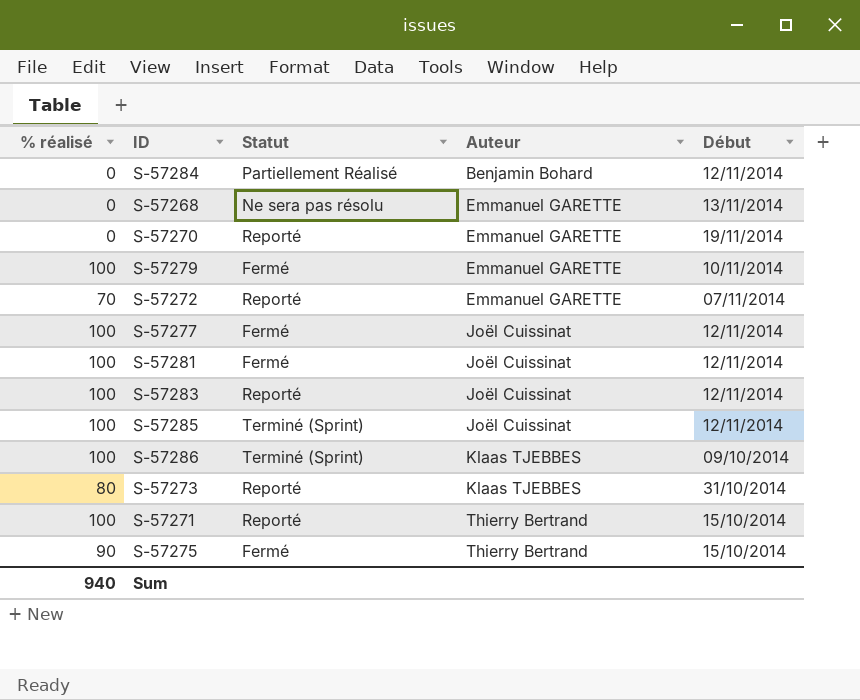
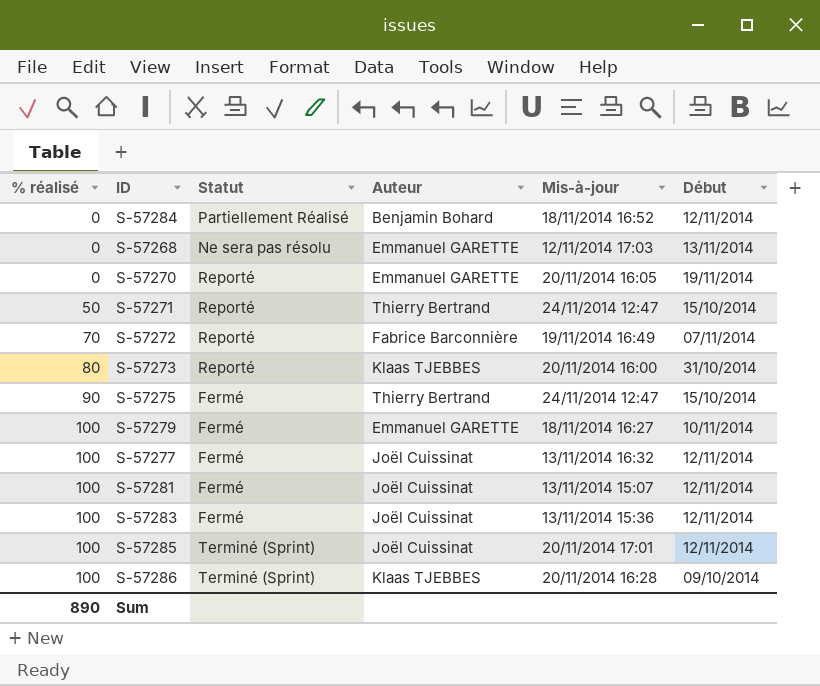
row order: Auteur ascending -> % réalisé ascending
column Mis-à-jour | position: none -> 5
S-57271 | % réalisé: 100 -> 50
S-57272 | Auteur: Emmanuel GARETTE -> Fabrice Barconnière
S-57283 | Statut: Reporté -> Fermé
Sum | % réalisé: 940 -> 890

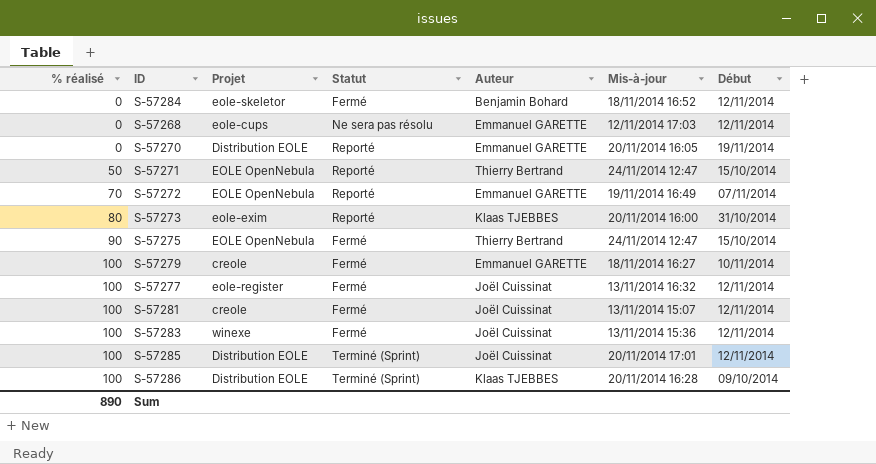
column Projet | position: none -> 3
S-57284 | Statut: Partiellement Réalisé -> Fermé
S-57268 | Début: 13/11/2014 -> 12/11/2014
S-57272 | Auteur: Fabrice Barconnière -> Emmanuel GARETTE

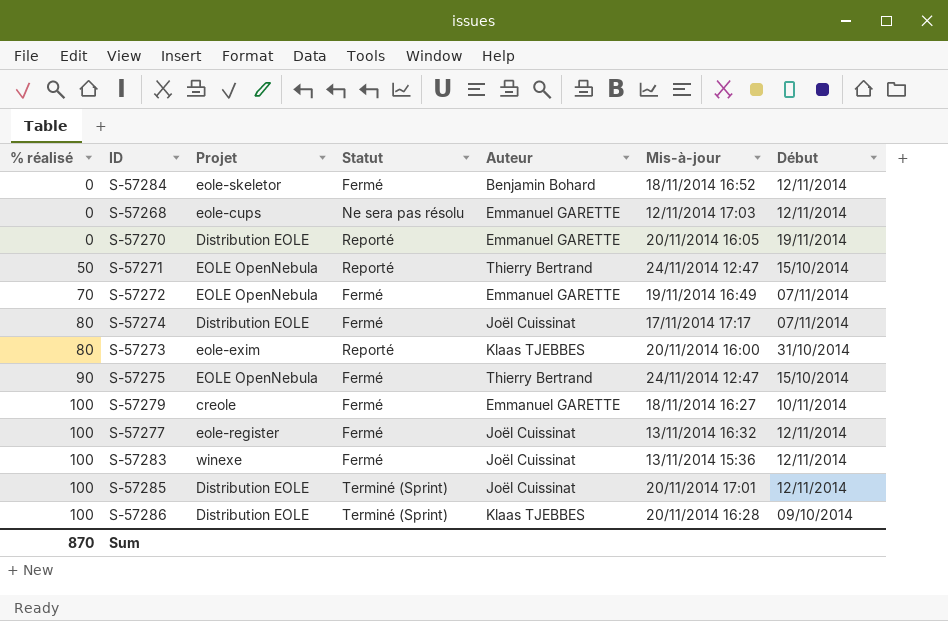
row S-57281: 100 | creole | Fermé | Joël Cuissinat | 13/11/2014 15:07 | 12/11/2014 -> none
S-57272 | Statut: Reporté -> Fermé
row S-57274: none -> 80 | Distribution EOLE | Fermé | Joël Cuissinat | 17/11/2014 17:17 | 07/11/2014
Sum | % réalisé: 890 -> 870

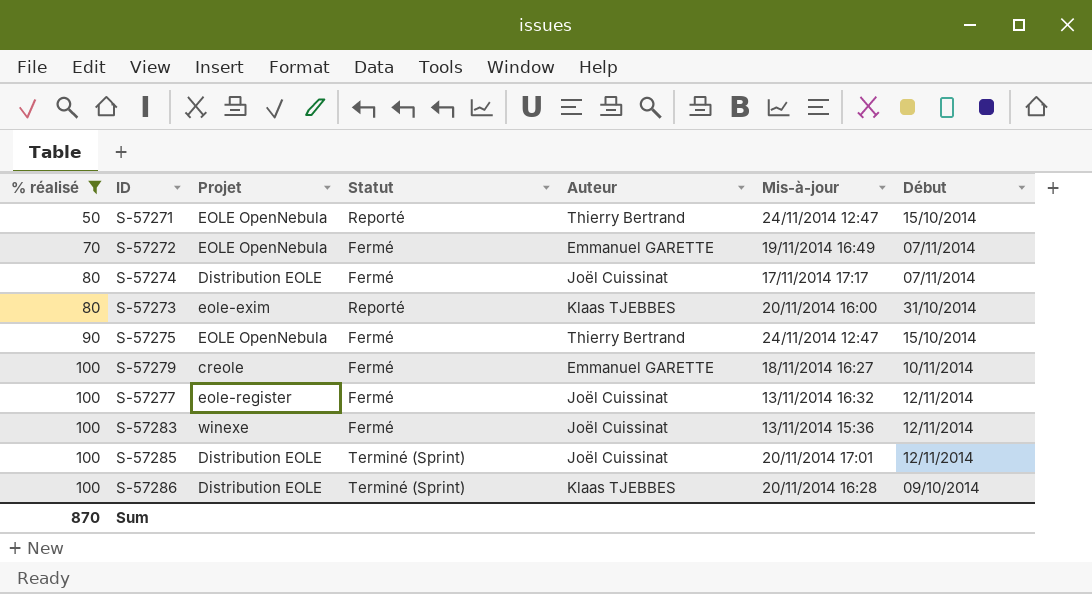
filter: none -> % réalisé != 0

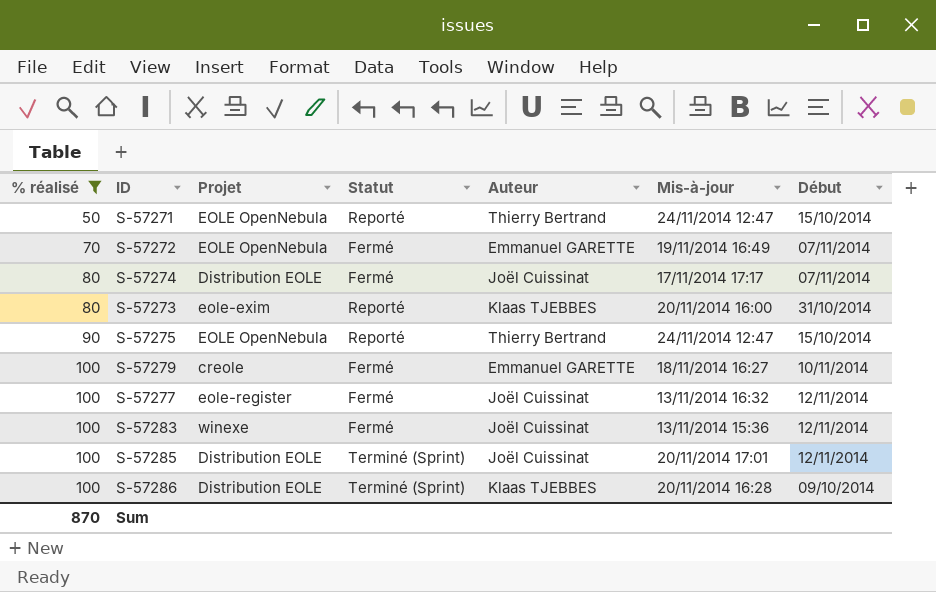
S-57275 | Statut: Fermé -> Reporté

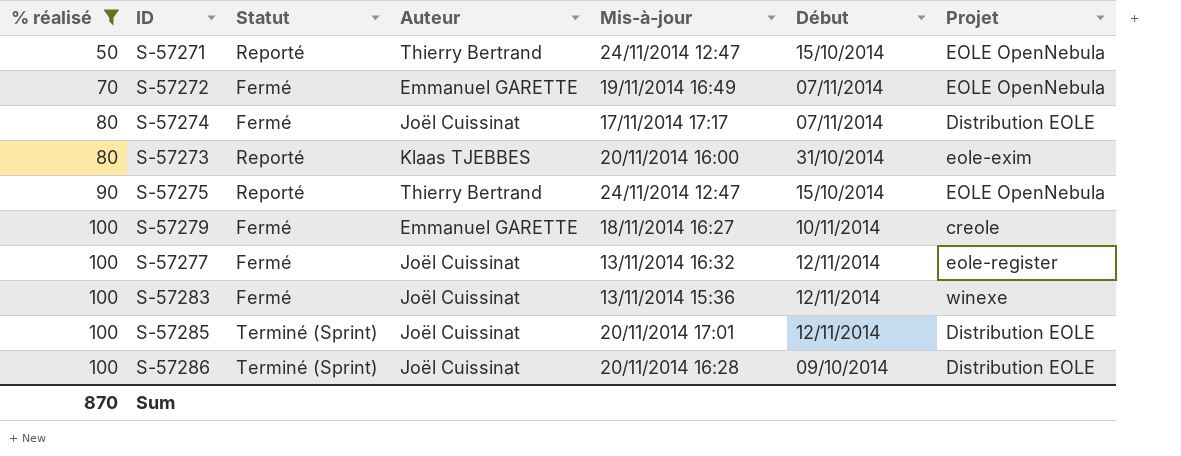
column Projet | position: 3 -> 7
S-57286 | Auteur: Klaas TJEBBES -> Joël Cuissinat

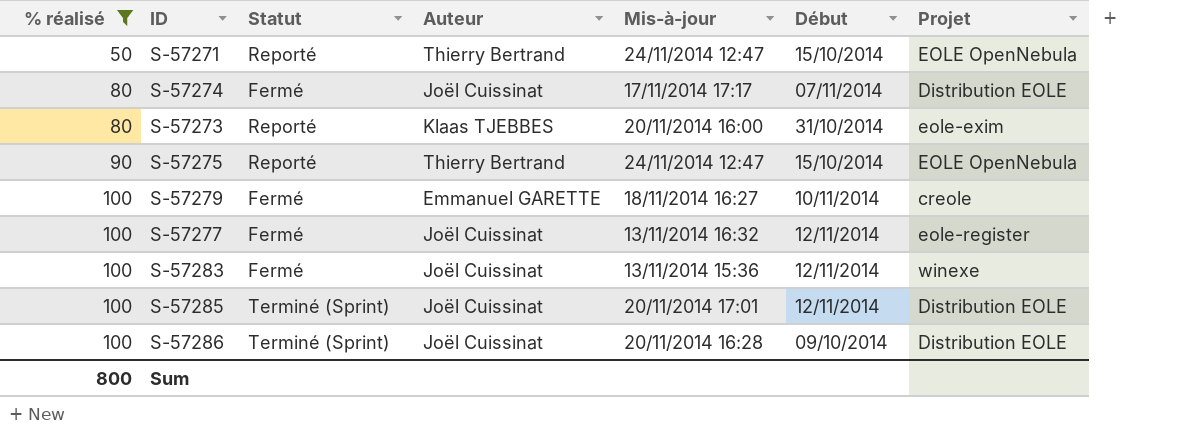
row S-57272: 70 | Fermé | Emmanuel GARETTE | 19/11/2014 16:49 | 07/11/2014 | EOLE OpenNebula -> none
Sum | % réalisé: 870 -> 800

